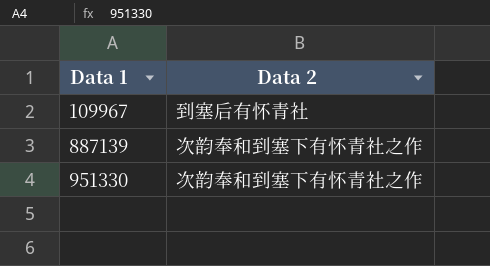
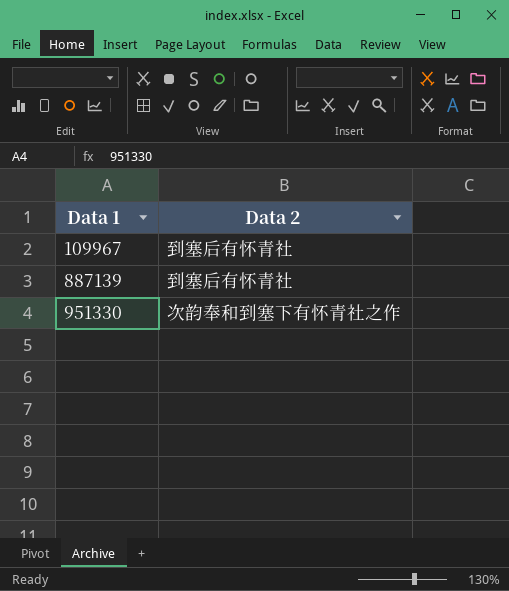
887139 | Data 2: 次韵奉和到塞下有怀青社之作 -> 到塞后有怀青社

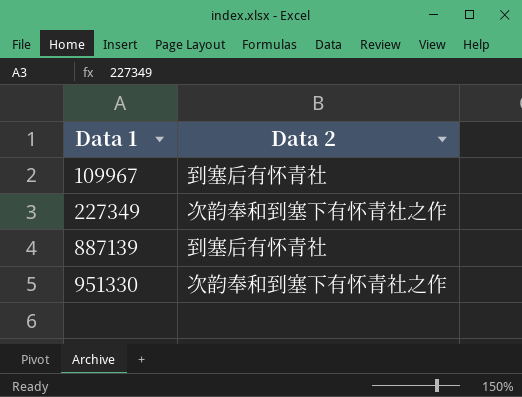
row 227349: none -> 次韵奉和到塞下有怀青社之作

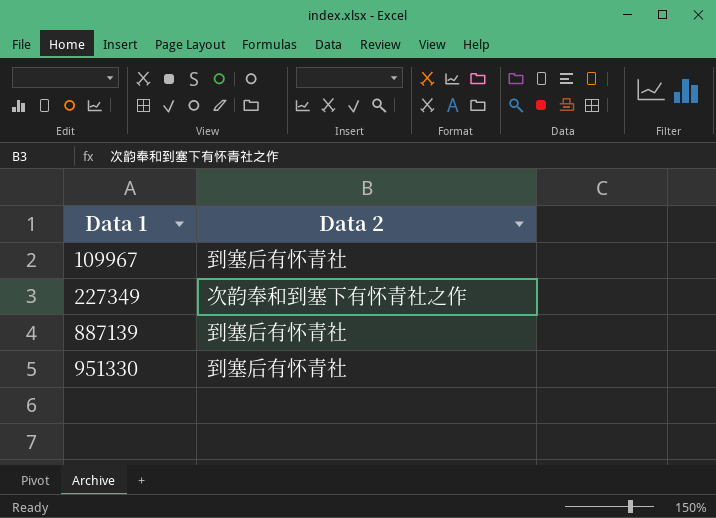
951330 | Data 2: 次韵奉和到塞下有怀青社之作 -> 到塞后有怀青社

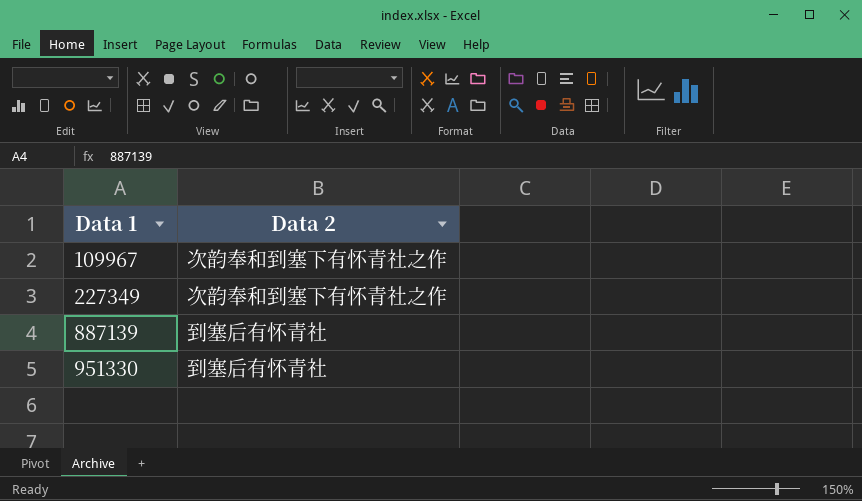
109967 | Data 2: 到塞后有怀青社 -> 次韵奉和到塞下有怀青社之作

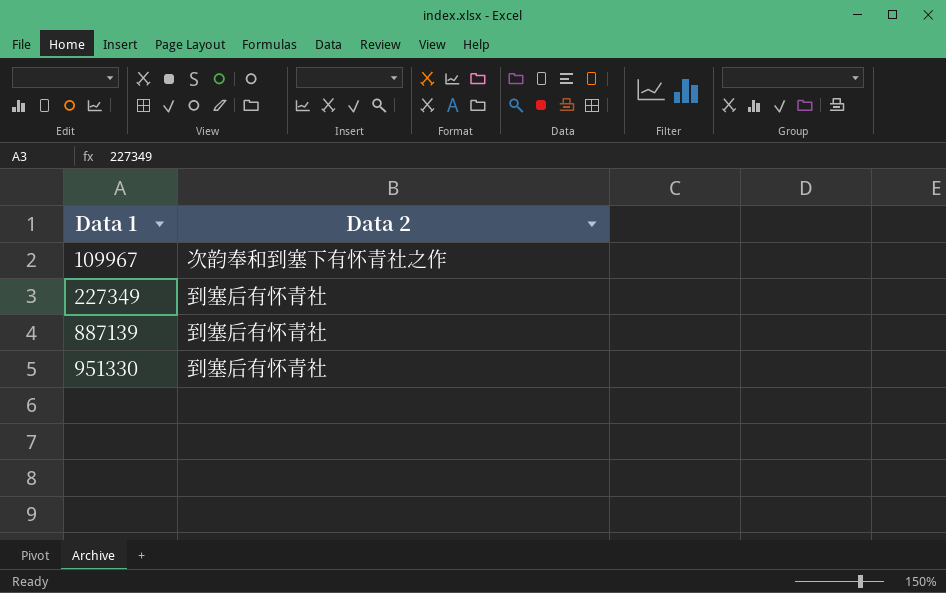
227349 | Data 2: 次韵奉和到塞下有怀青社之作 -> 到塞后有怀青社

